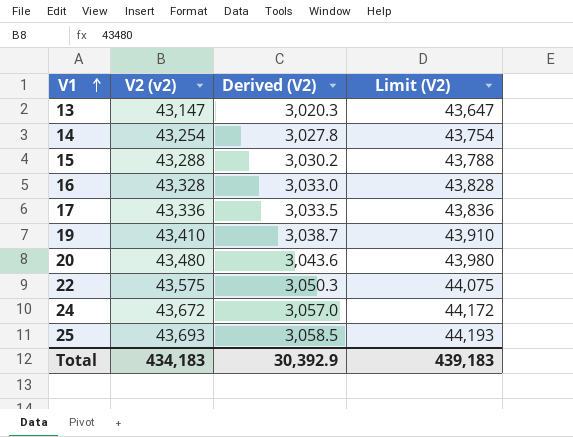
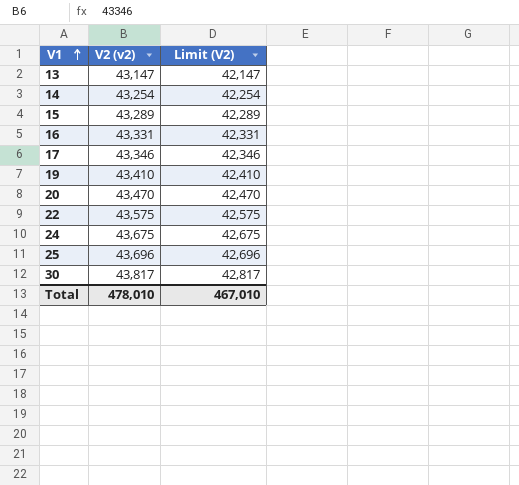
column Derived (V2) | formula: [V2 (v2)] * 0.07 -> none
column Limit (V2) | formula: [V2 (v2)] + 500 -> [V2 (v2)] - 1000
15 | V2 (v2): 43,288 -> 43,289
16 | V2 (v2): 43,328 -> 43,331
17 | V2 (v2): 43,336 -> 43,346
20 | V2 (v2): 43,480 -> 43,470
24 | V2 (v2): 43,672 -> 43,675
25 | V2 (v2): 43,693 -> 43,696
row 30: none -> 43,817 | 42,817
Total | V2 (v2): 434,183 -> 478,010
Total | Limit (V2): 439,183 -> 467,010

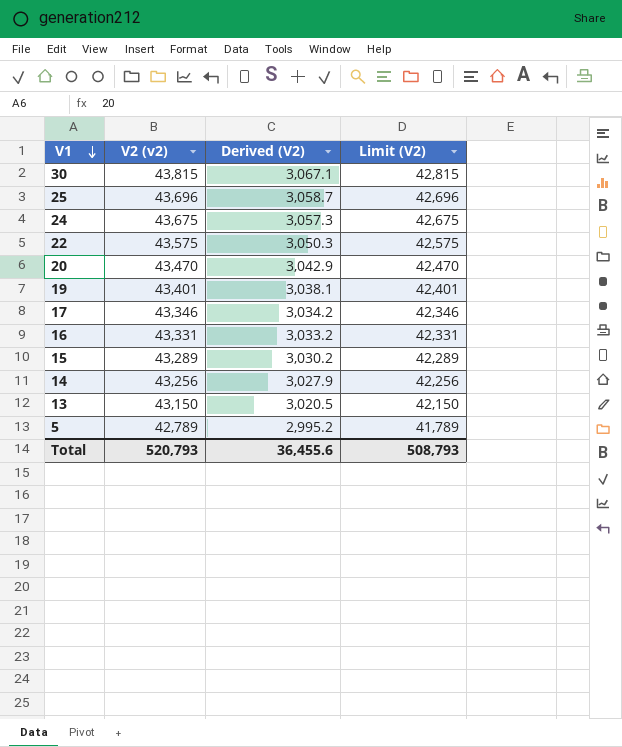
row order: V1 ascending -> V1 descending
column Derived (V2) | formula: none -> [V2 (v2)] * 0.07
30 | V2 (v2): 43,817 -> 43,815
30 | Limit (V2): 42,817 -> 42,815
19 | V2 (v2): 43,410 -> 43,401
19 | Limit (V2): 42,410 -> 42,401
14 | V2 (v2): 43,254 -> 43,256
14 | Limit (V2): 42,254 -> 42,256
13 | V2 (v2): 43,147 -> 43,150
13 | Limit (V2): 42,147 -> 42,150
row 5: none -> 42,789 | 2,995.2 | 41,789
Total | V2 (v2): 478,010 -> 520,793
Total | Limit (V2): 467,010 -> 508,793

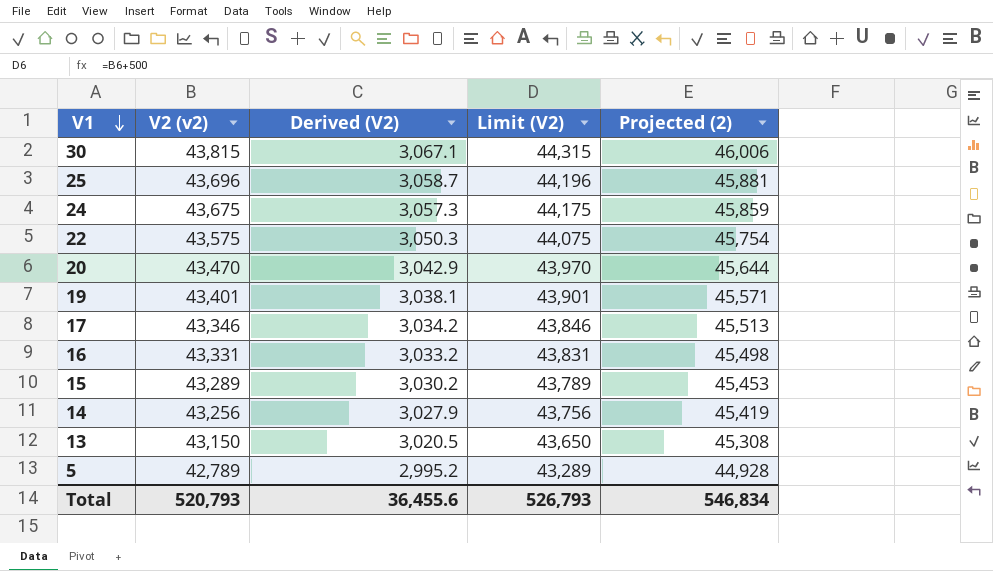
column Limit (V2) | formula: [V2 (v2)] - 1000 -> [V2 (v2)] + 500
column Projected (2) | formula: none -> [V2 (v2)] * 1.05
Total | Limit (V2): 508,793 -> 526,793

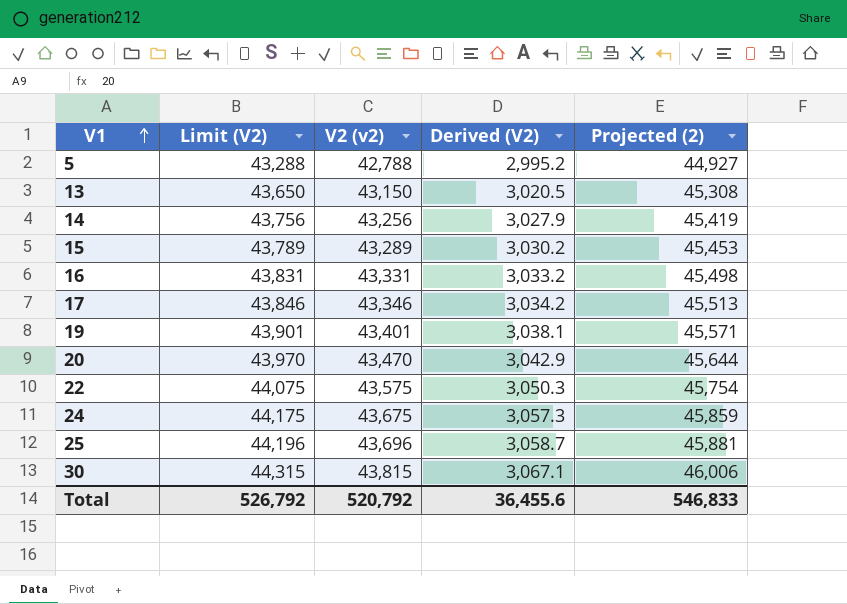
row order: V1 descending -> V1 ascending
column Limit (V2) | position: 4 -> 2
5 | Limit (V2): 43,289 -> 43,288
5 | V2 (v2): 42,789 -> 42,788
5 | Projected (2): 44,928 -> 44,927
Total | Limit (V2): 526,793 -> 526,792
Total | V2 (v2): 520,793 -> 520,792
Total | Projected (2): 546,834 -> 546,833

